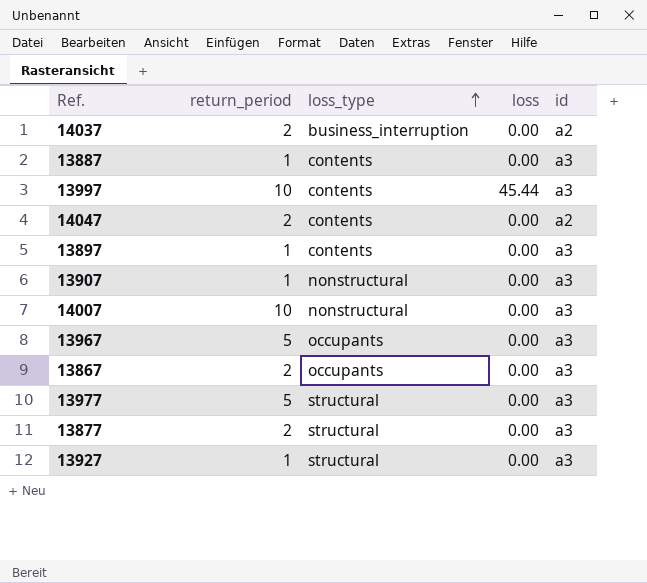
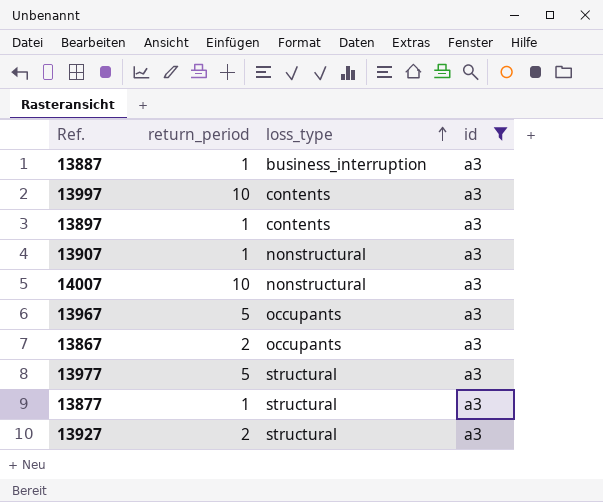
filter: none -> id = a3
column loss | position: 4 -> none
13887 | loss_type: contents -> business_interruption
13877 | return_period: 2 -> 1
13927 | return_period: 1 -> 2

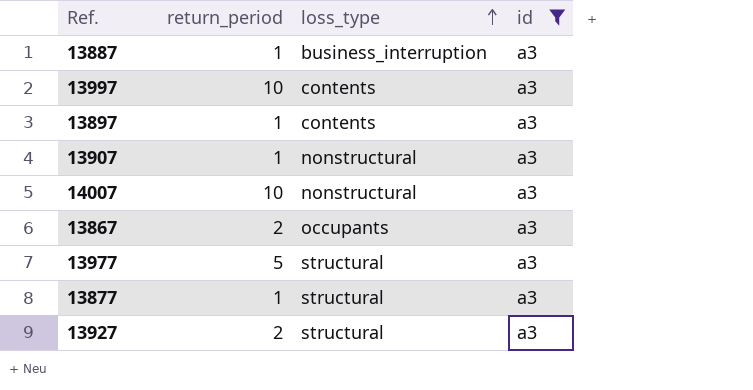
row 13967: 5 | occupants | a3 -> none

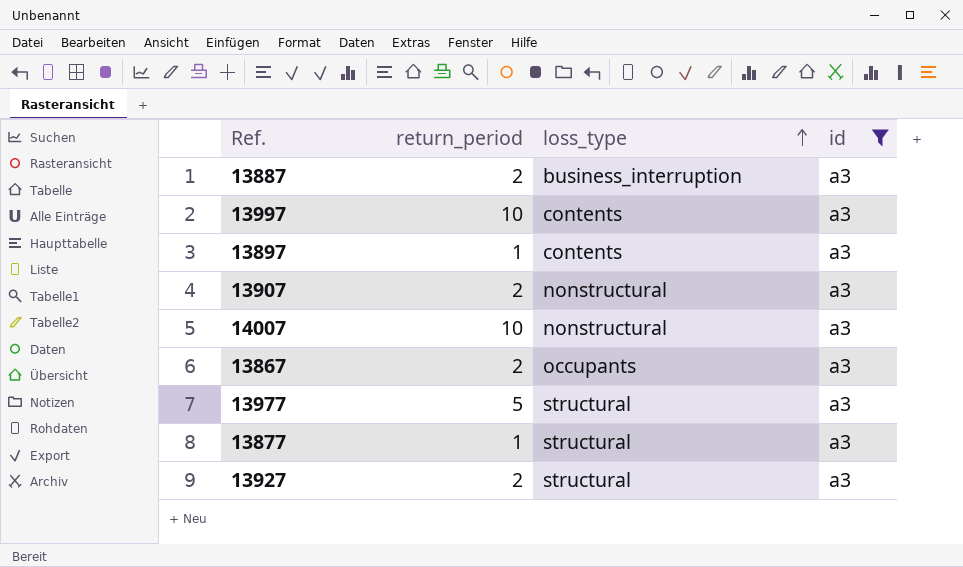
13887 | return_period: 1 -> 2
13907 | return_period: 1 -> 2

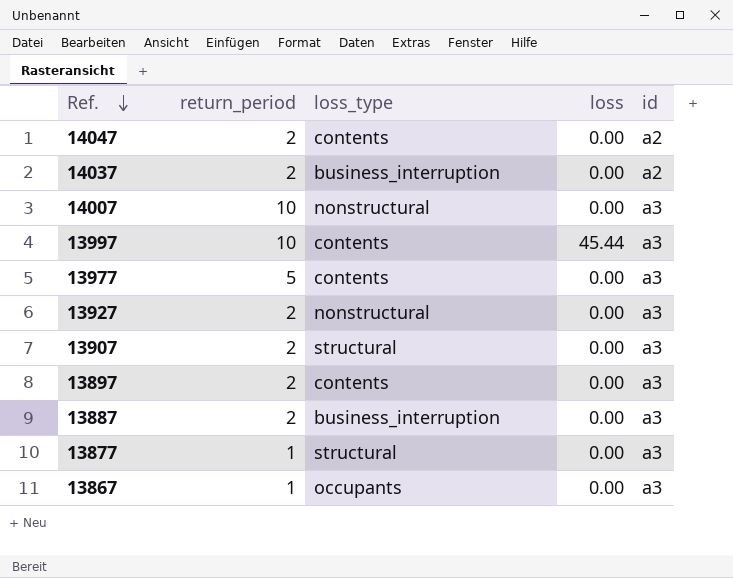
filter: id = a3 -> none
row order: loss_type ascending -> Ref. descending
column loss | position: none -> 4
13977 | loss_type: structural -> contents
13927 | loss_type: structural -> nonstructural
13907 | loss_type: nonstructural -> structural
13897 | return_period: 1 -> 2
13867 | return_period: 2 -> 1

